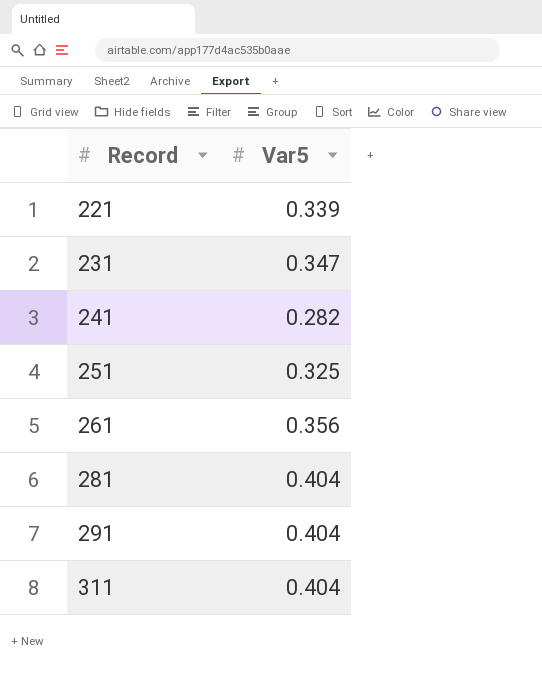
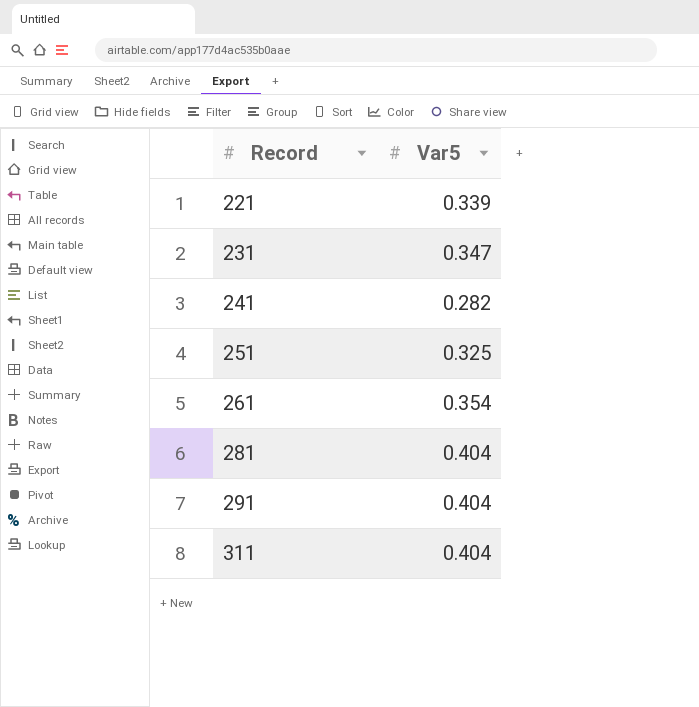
261 | Var5: 0.356 -> 0.354

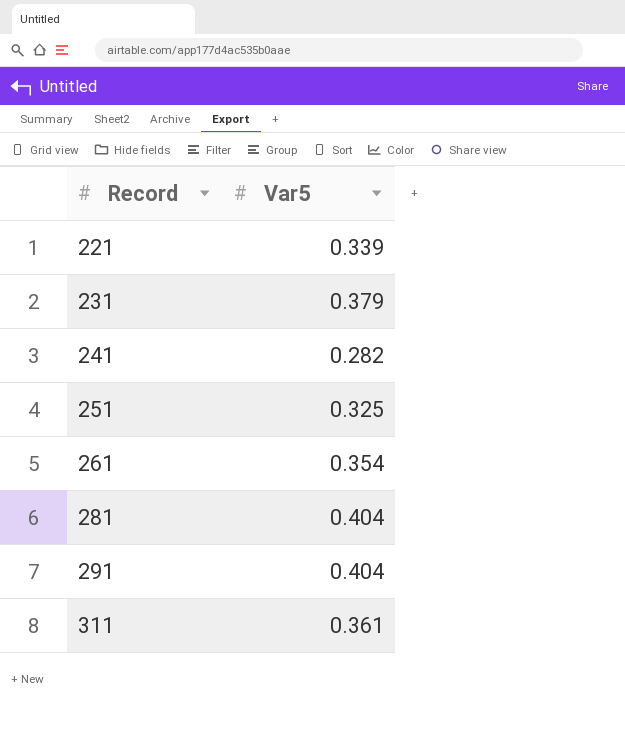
231 | Var5: 0.347 -> 0.379
311 | Var5: 0.404 -> 0.361

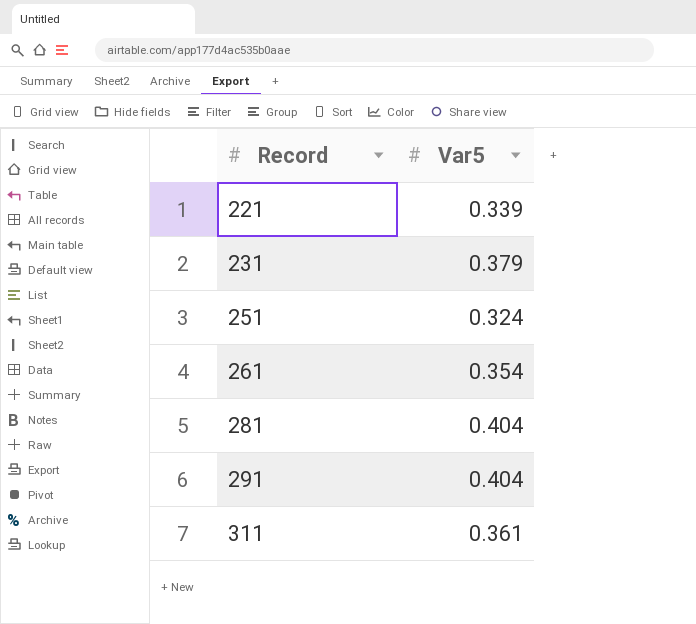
row 241: 0.282 -> none
251 | Var5: 0.325 -> 0.324

